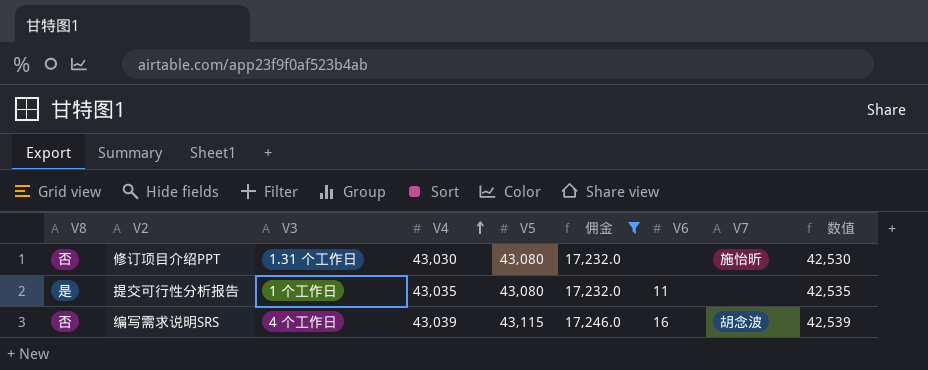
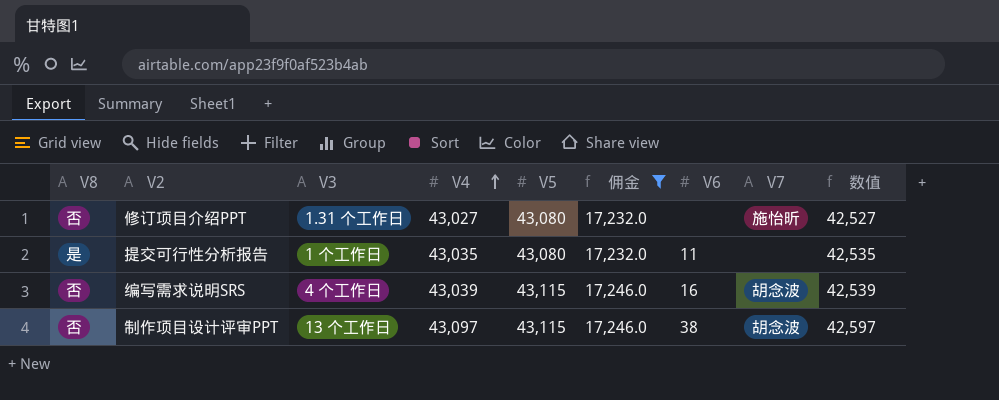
修订项目介绍PPT | V4: 43,030 -> 43,027
修订项目介绍PPT | 数值: 42,530 -> 42,527
row 制作项目设计评审PPT: none -> 否 | 13 个工作日 | 43,097 | 43,115 | 17,246.0 | 38 | 胡念波 | 42,597

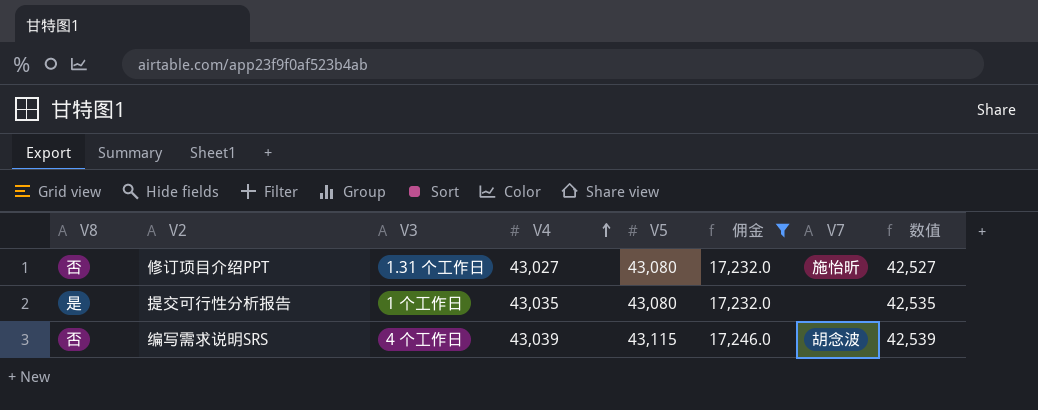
column V6 | position: 7 -> none
row 制作项目设计评审PPT: 否 | 13 个工作日 | 43,097 | 43,115 | 17,246.0 | 38 | 胡念波 | 42,597 -> none

